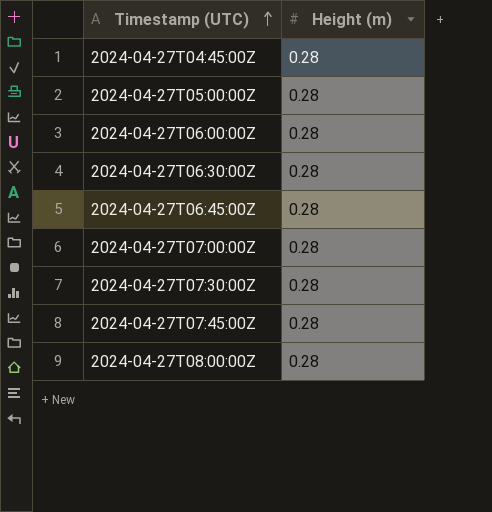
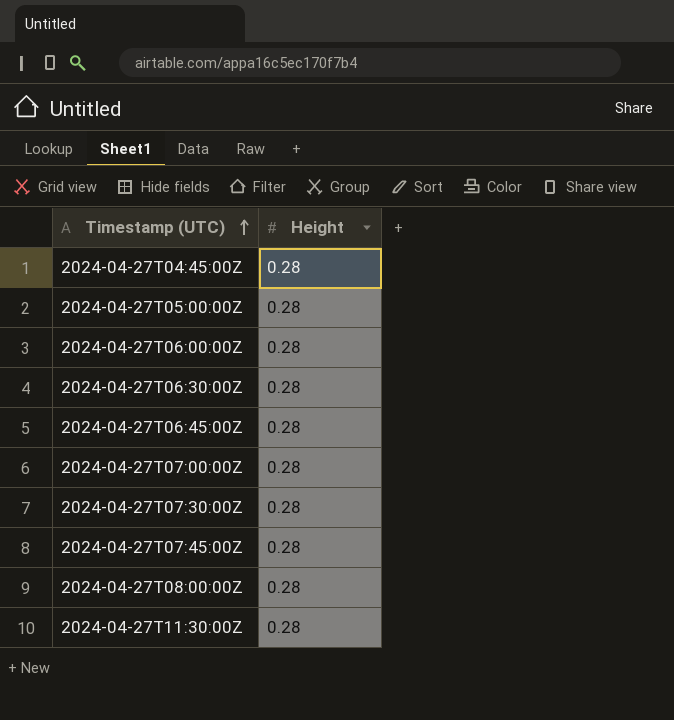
column name: Height (m) -> Height
row 2024-04-27T11:30:00Z: none -> 0.28

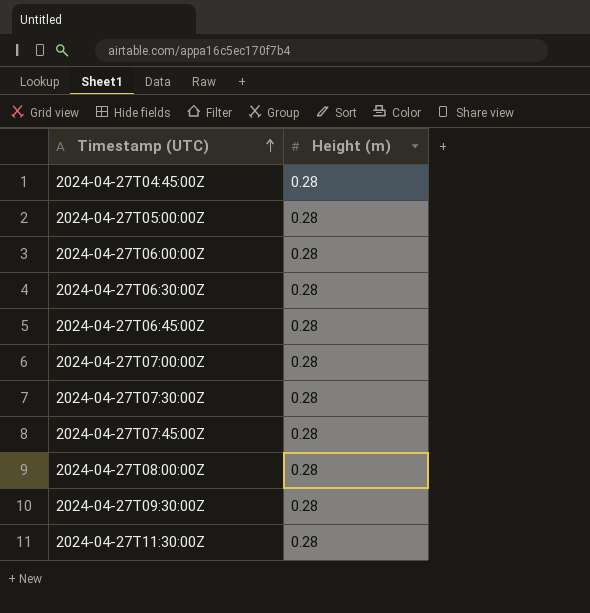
column name: Height -> Height (m)
row 2024-04-27T09:30:00Z: none -> 0.28

